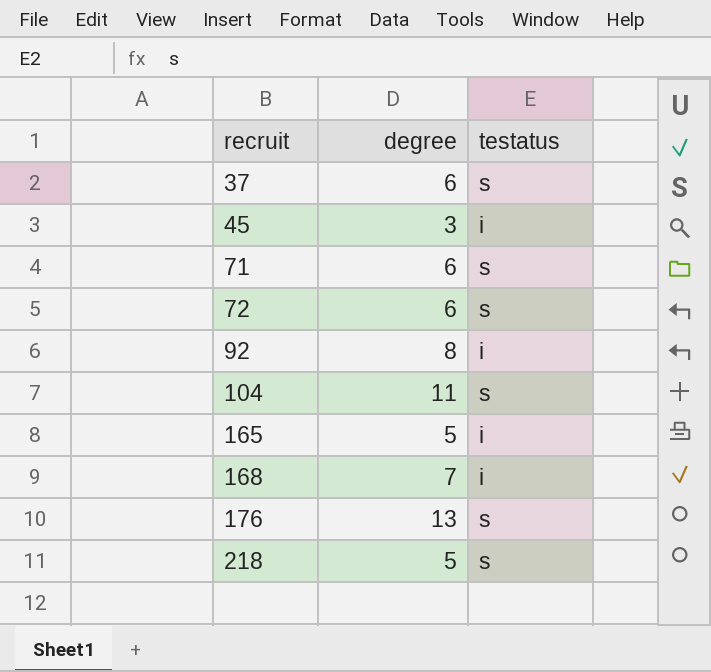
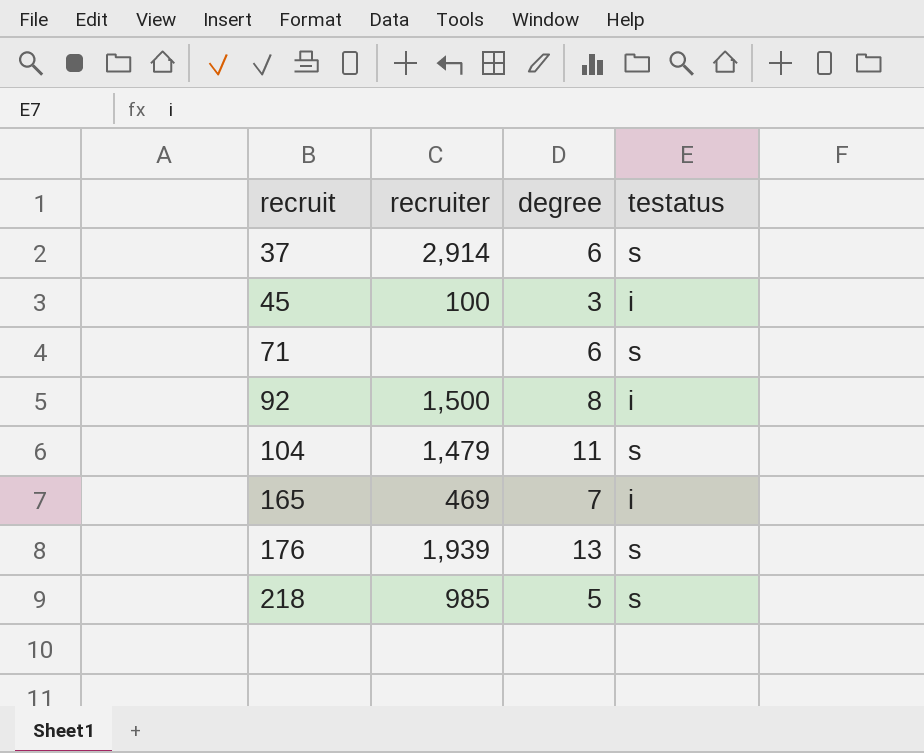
column recruiter | position: none -> 2
row 72: 6 | s -> none
row 168: 7 | i -> none
165 | degree: 5 -> 7

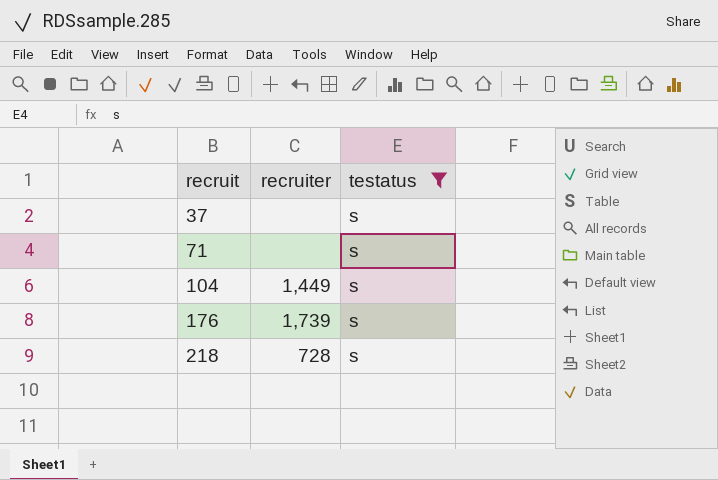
filter: none -> testatus = s
column degree | position: 3 -> none
37 | recruiter: 2,914 -> none
104 | recruiter: 1,479 -> 1,449
176 | recruiter: 1,939 -> 1,739
218 | recruiter: 985 -> 728

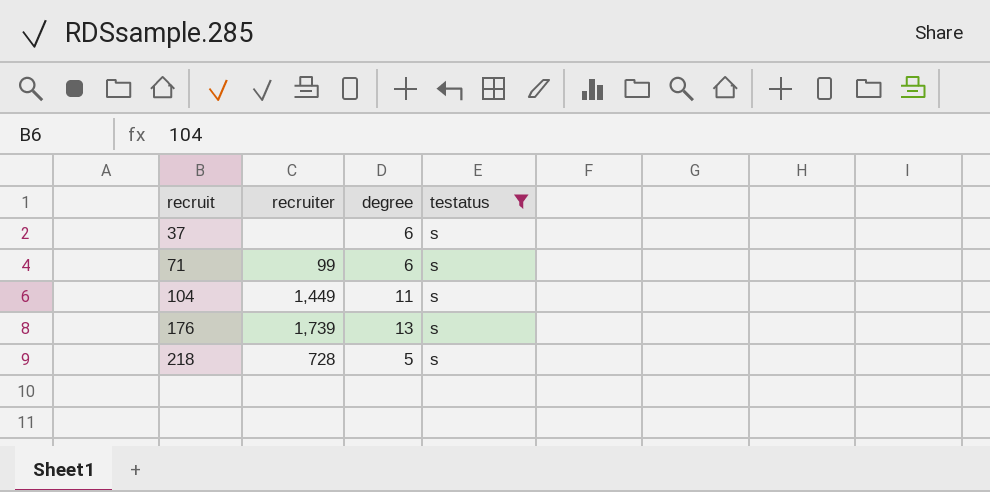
column degree | position: none -> 3
71 | recruiter: none -> 99

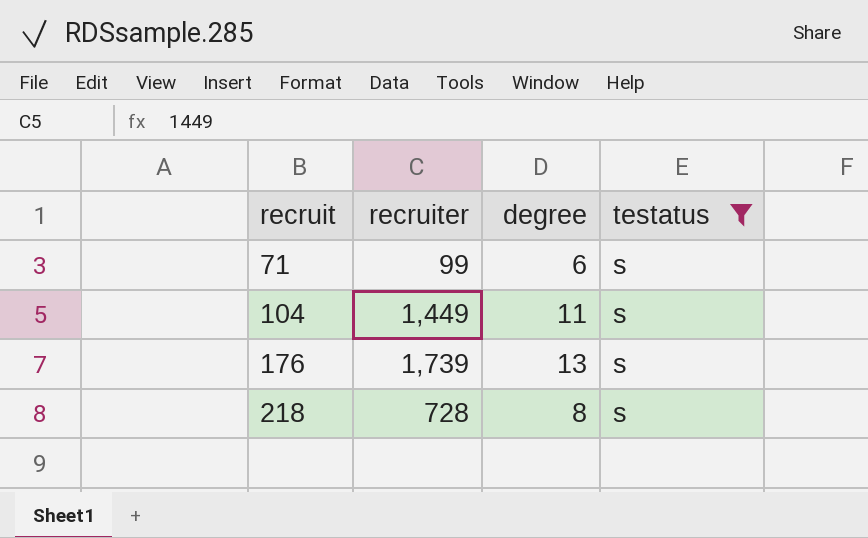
row 37: none | 6 | s -> none
218 | degree: 5 -> 8

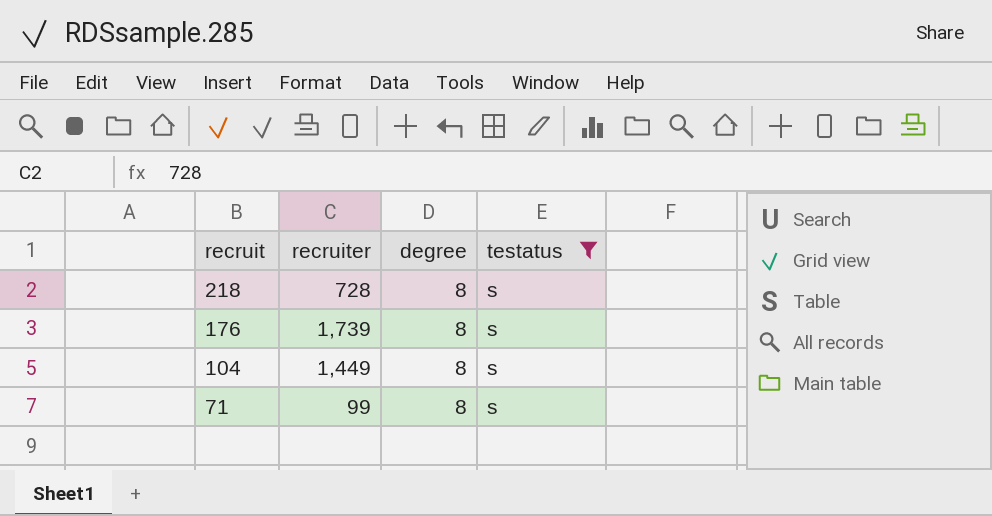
row order: recruit ascending -> recruit descending
176 | degree: 13 -> 8
104 | degree: 11 -> 8
71 | degree: 6 -> 8

